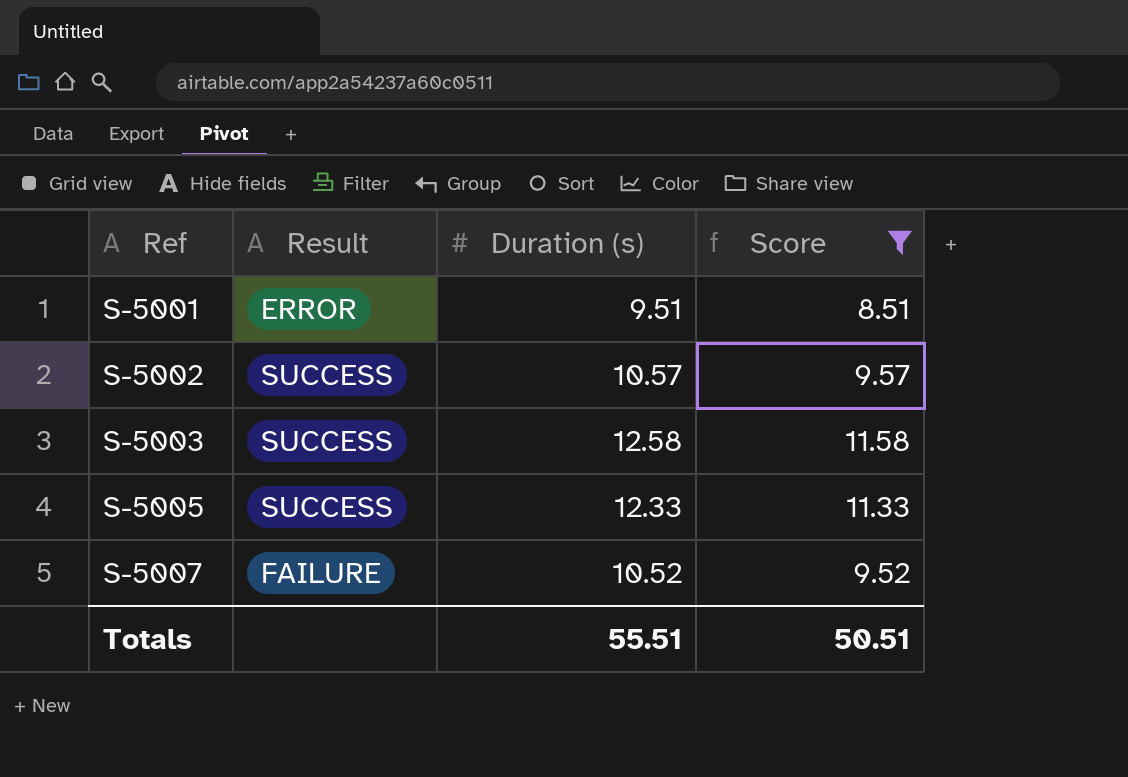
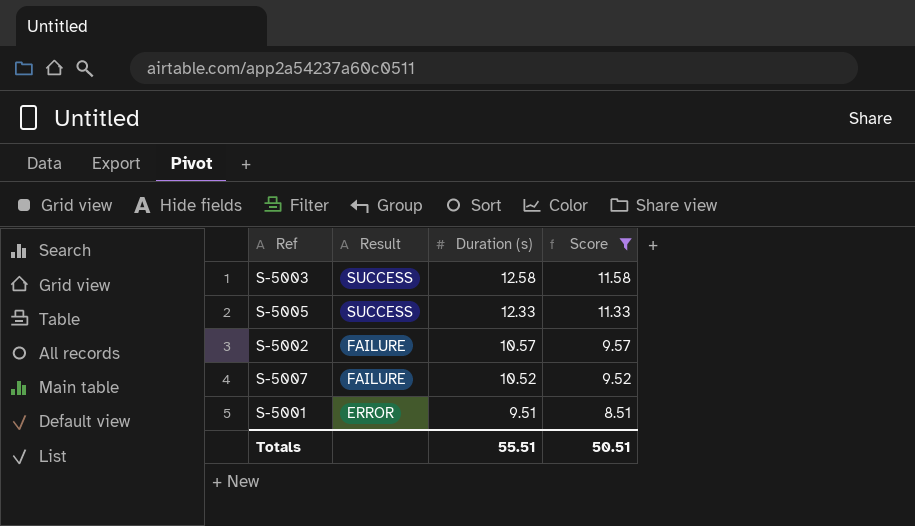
row order: Ref ascending -> Result descending
S-5002 | Result: SUCCESS -> FAILURE

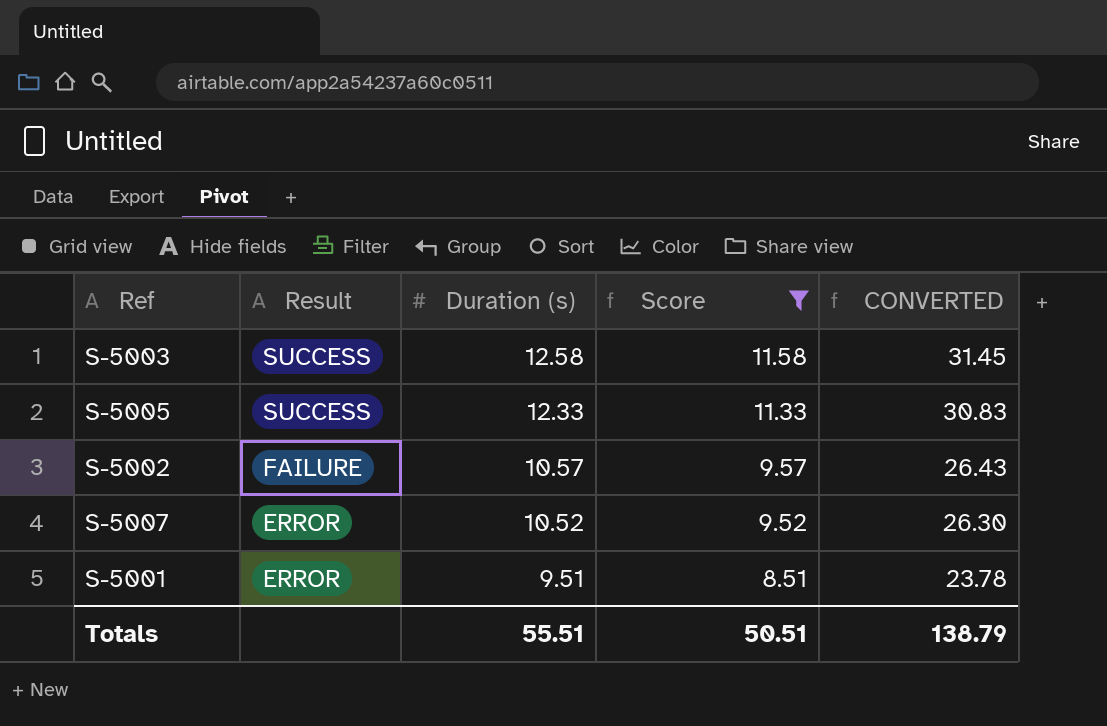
column CONVERTED | formula: none -> [Duration (s)] * 2.5
S-5007 | Result: FAILURE -> ERROR

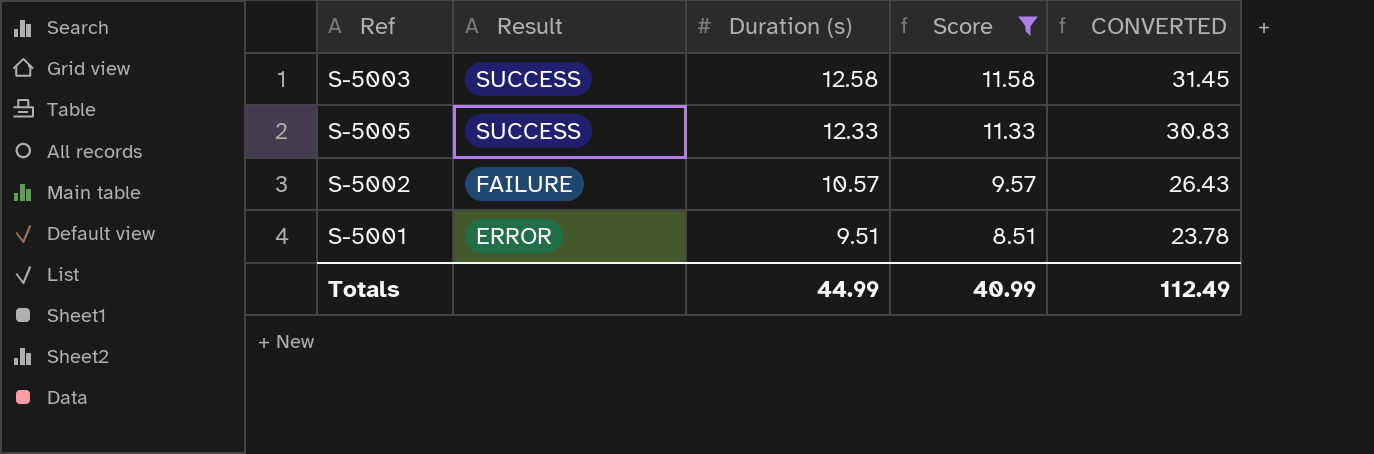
row S-5007: ERROR | 10.52 | 9.52 | 26.30 -> none
Totals | Duration (s): 55.51 -> 44.99
Totals | Score: 50.51 -> 40.99
Totals | CONVERTED: 138.79 -> 112.49

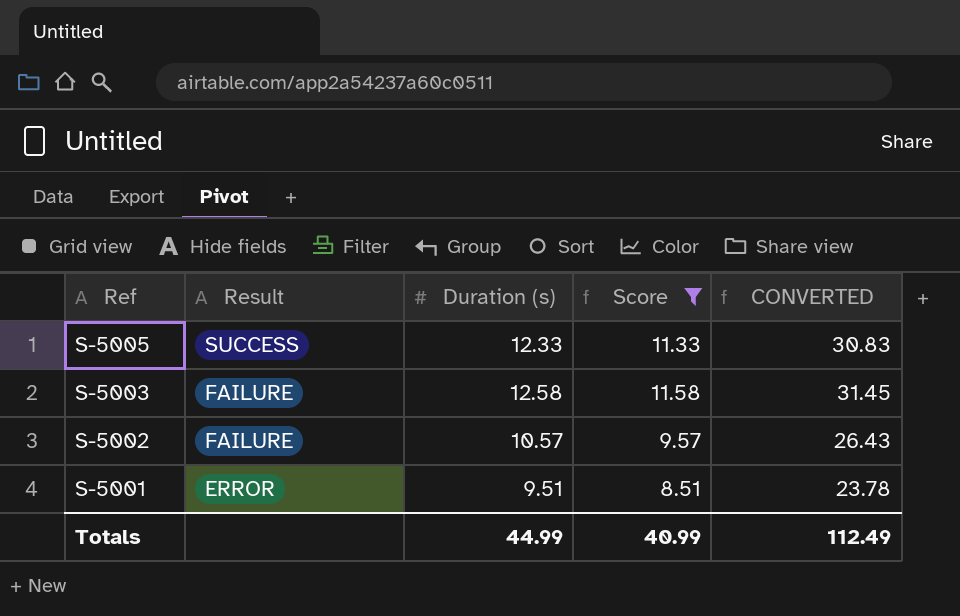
row order: Result descending -> Ref descending
S-5003 | Result: SUCCESS -> FAILURE

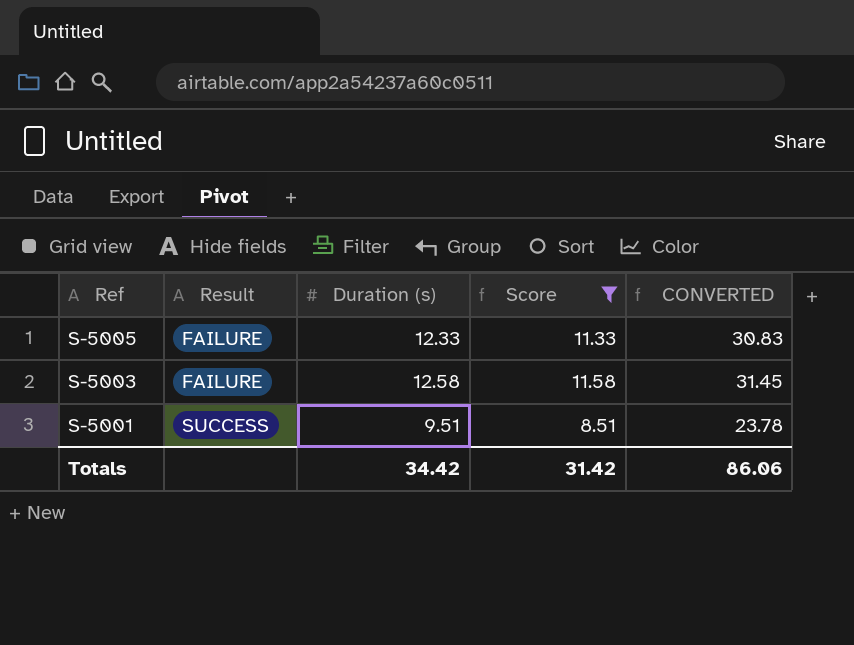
row S-5002: FAILURE | 10.57 | 9.57 | 26.43 -> none
S-5005 | Result: SUCCESS -> FAILURE
S-5001 | Result: ERROR -> SUCCESS
Totals | Duration (s): 44.99 -> 34.42
Totals | Score: 40.99 -> 31.42
Totals | CONVERTED: 112.49 -> 86.06

